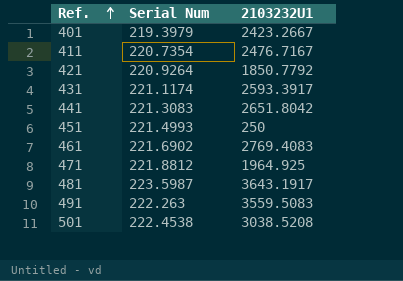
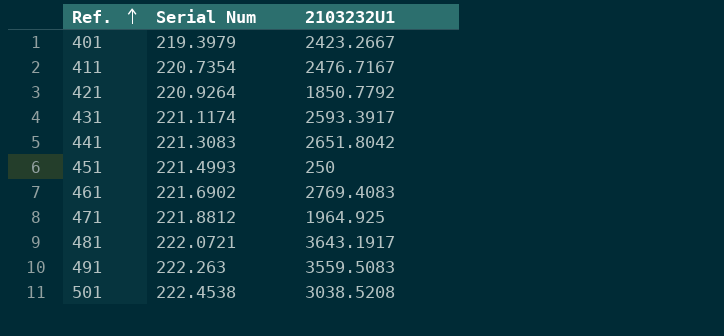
481 | Serial Num: 223.5987 -> 222.0721

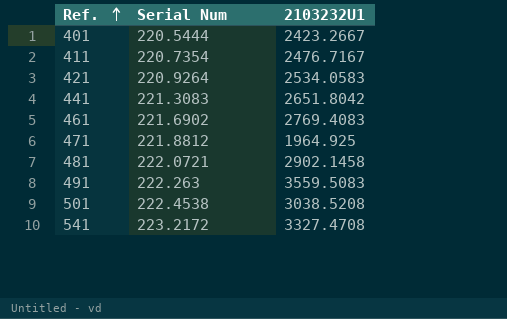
row 431: 221.1174 | 2593.3917 -> none
row 451: 221.4993 | 250 -> none
401 | Serial Num: 219.3979 -> 220.5444
421 | 2103232U1: 1850.7792 -> 2534.0583
481 | 2103232U1: 3643.1917 -> 2902.1458
row 541: none -> 223.2172 | 3327.4708

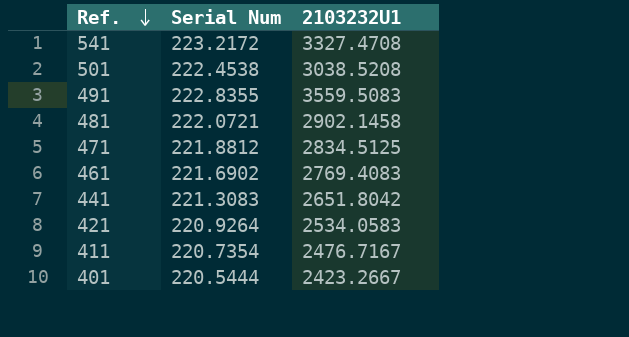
row order: Ref. ascending -> Ref. descending
491 | Serial Num: 222.263 -> 222.8355
471 | 2103232U1: 1964.925 -> 2834.5125

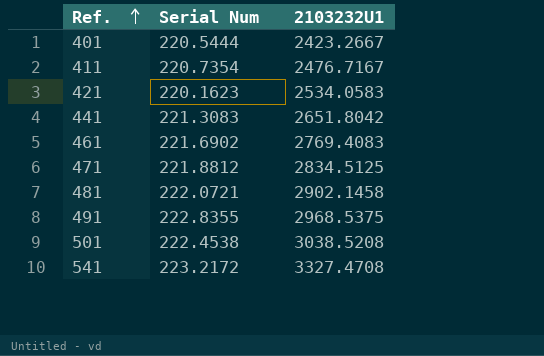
row order: Ref. descending -> Ref. ascending
421 | Serial Num: 220.9264 -> 220.1623
491 | 2103232U1: 3559.5083 -> 2968.5375

